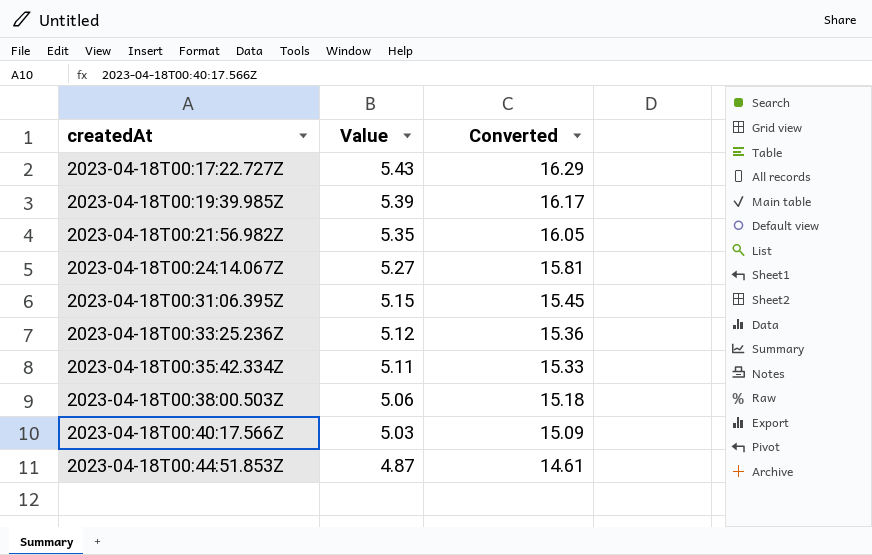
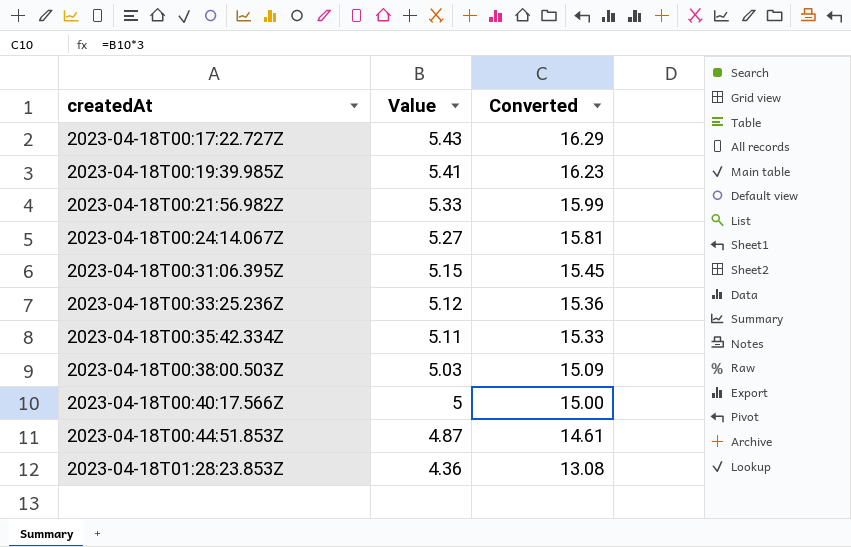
2023-04-18T00:19:39.985Z | Value: 5.39 -> 5.41
2023-04-18T00:19:39.985Z | Converted: 16.17 -> 16.23
2023-04-18T00:21:56.982Z | Value: 5.35 -> 5.33
2023-04-18T00:21:56.982Z | Converted: 16.05 -> 15.99
2023-04-18T00:38:00.503Z | Value: 5.06 -> 5.03
2023-04-18T00:38:00.503Z | Converted: 15.18 -> 15.09
2023-04-18T00:40:17.566Z | Value: 5.03 -> 5
2023-04-18T00:40:17.566Z | Converted: 15.09 -> 15.00
row 2023-04-18T01:28:23.853Z: none -> 4.36 | 13.08

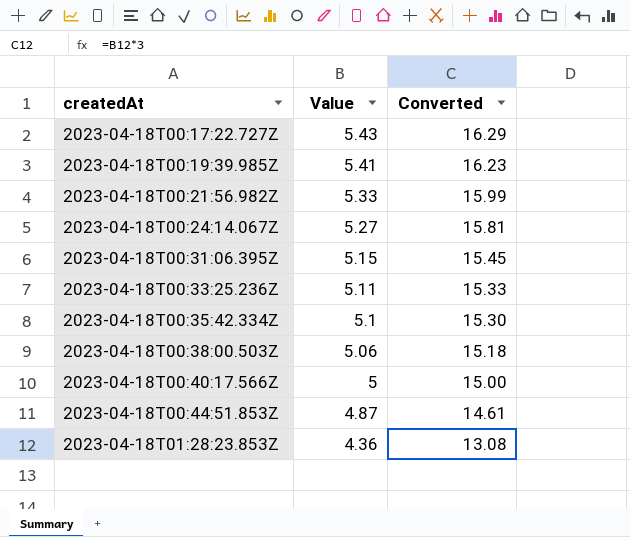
2023-04-18T00:33:25.236Z | Value: 5.12 -> 5.11
2023-04-18T00:33:25.236Z | Converted: 15.36 -> 15.33
2023-04-18T00:35:42.334Z | Value: 5.11 -> 5.1
2023-04-18T00:35:42.334Z | Converted: 15.33 -> 15.30
2023-04-18T00:38:00.503Z | Value: 5.03 -> 5.06
2023-04-18T00:38:00.503Z | Converted: 15.09 -> 15.18

